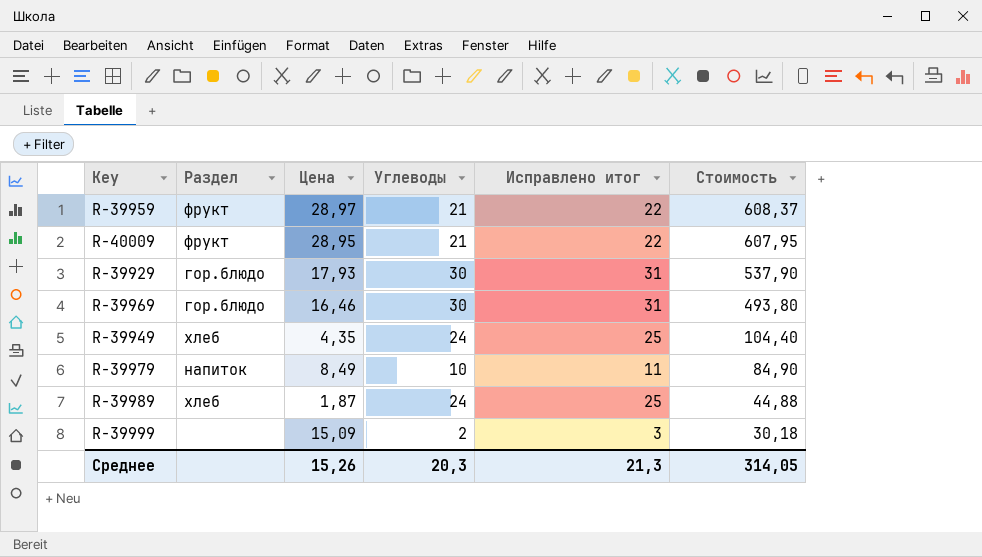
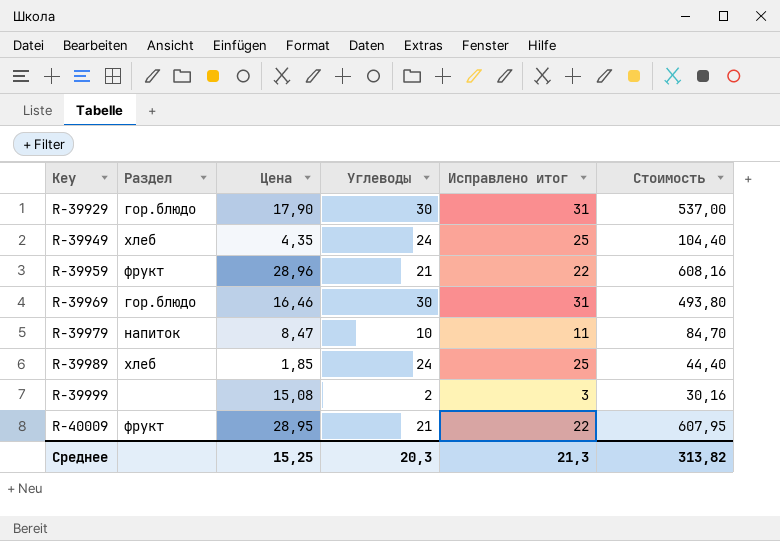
row order: Стоимость descending -> Key ascending
R-39929 | Цена: 17,93 -> 17,90
R-39929 | Стоимость: 537,90 -> 537,00
R-39959 | Цена: 28,97 -> 28,96
R-39959 | Стоимость: 608,37 -> 608,16
R-39979 | Цена: 8,49 -> 8,47
R-39979 | Стоимость: 84,90 -> 84,70
R-39989 | Цена: 1,87 -> 1,85
R-39989 | Стоимость: 44,88 -> 44,40
R-39999 | Цена: 15,09 -> 15,08
R-39999 | Стоимость: 30,18 -> 30,16
Среднее | Цена: 15,26 -> 15,25
Среднее | Стоимость: 314,05 -> 313,82

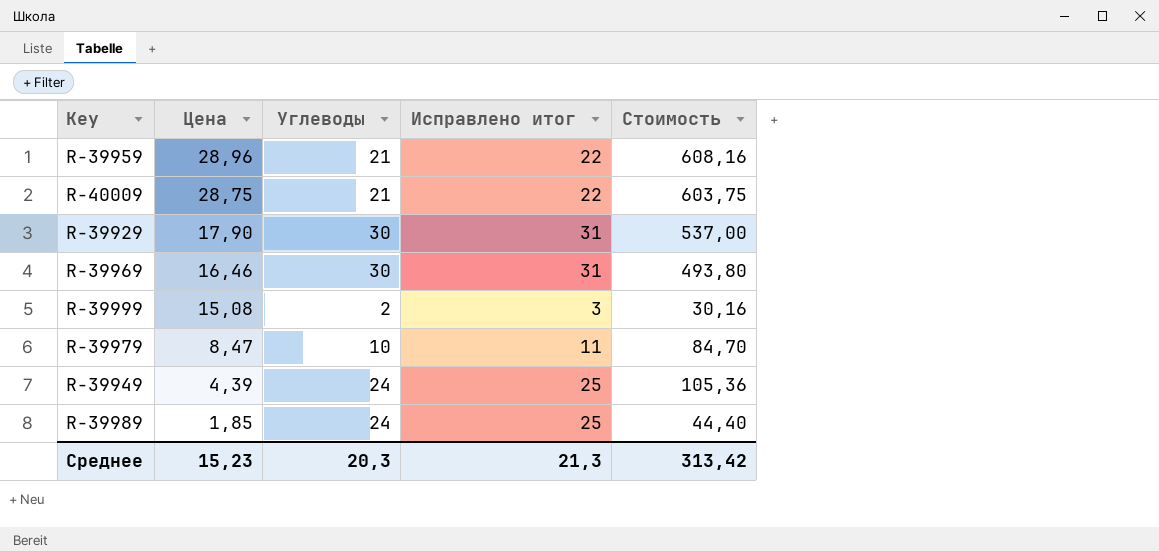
row order: Key ascending -> Цена descending
column Раздел | position: 2 -> none
R-40009 | Цена: 28,95 -> 28,75
R-40009 | Стоимость: 607,95 -> 603,75
R-39949 | Цена: 4,35 -> 4,39
R-39949 | Стоимость: 104,40 -> 105,36
Среднее | Цена: 15,25 -> 15,23
Среднее | Стоимость: 313,82 -> 313,42

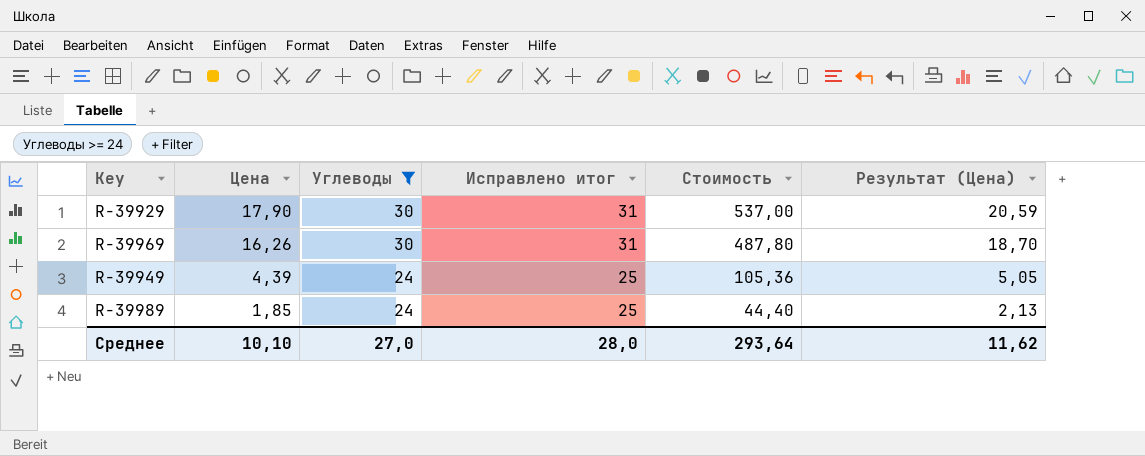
filter: none -> Углеводы >= 24
column Результат (Цена) | formula: none -> [Цена] * 1,15
R-39969 | Цена: 16,46 -> 16,26
R-39969 | Стоимость: 493,80 -> 487,80
Среднее | Цена: 15,23 -> 10,10
Среднее | Углеводы: 20,3 -> 27,0
Среднее | Исправлено итог: 21,3 -> 28,0
Среднее | Стоимость: 313,42 -> 293,64

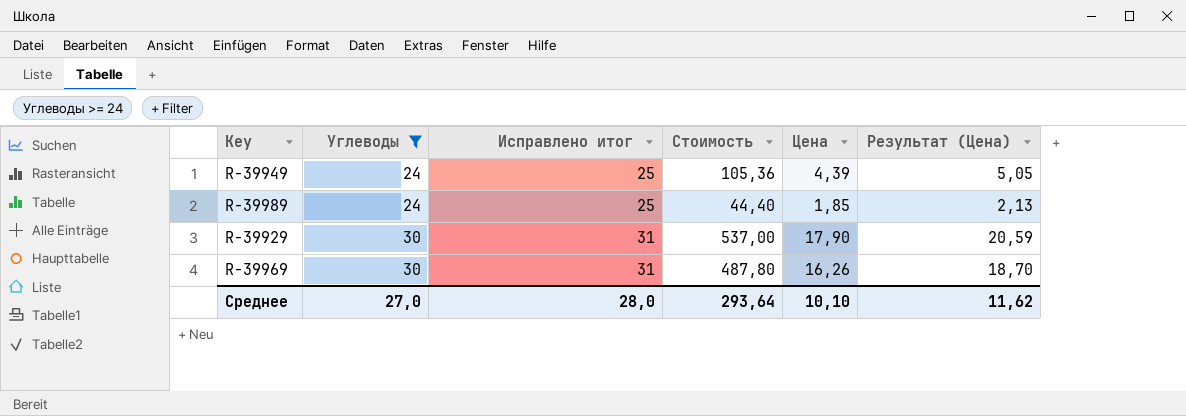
row order: Цена descending -> Углеводы ascending
column Цена | position: 2 -> 5

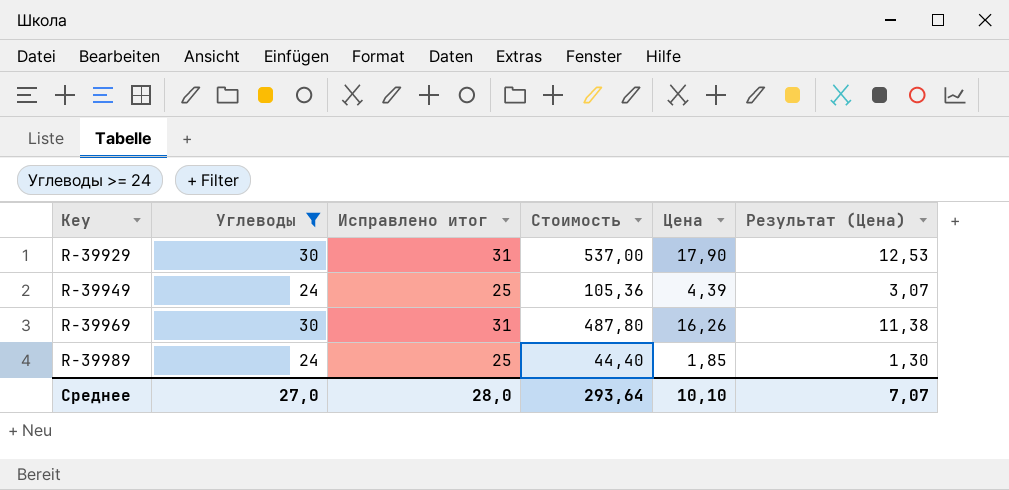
row order: Углеводы ascending -> Key ascending
column Результат (Цена) | formula: [Цена] * 1,15 -> [Цена] * 0,7
Среднее | Результат (Цена): 11,62 -> 7,07

